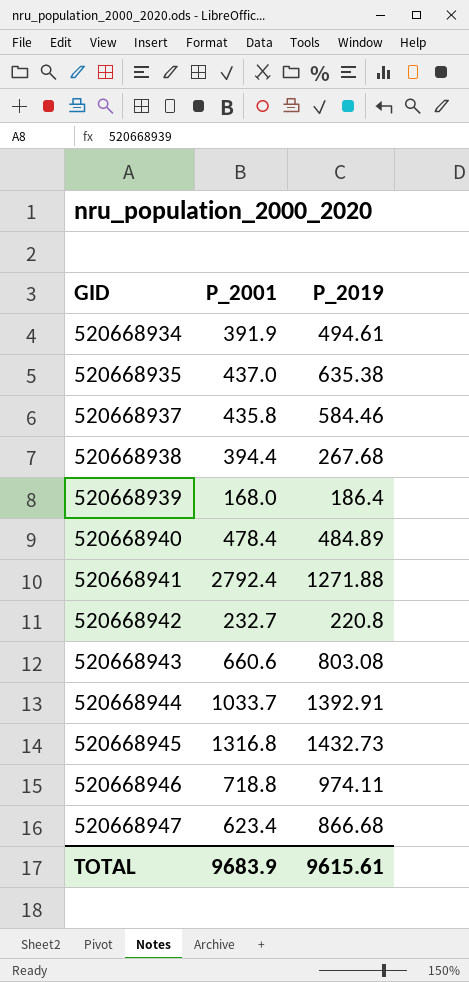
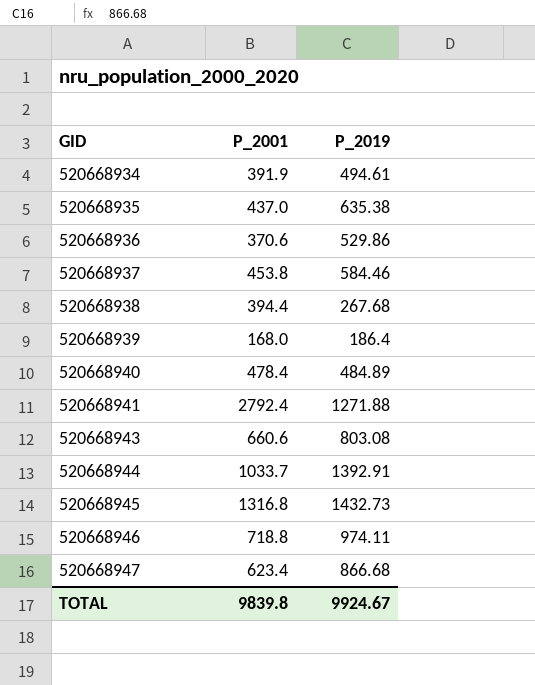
row 520668942: 232.7 | 220.8 -> none
row 520668936: none -> 370.6 | 529.86
520668937 | P_2001: 435.8 -> 453.8
TOTAL | P_2001: 9683.9 -> 9839.8
TOTAL | P_2019: 9615.61 -> 9924.67

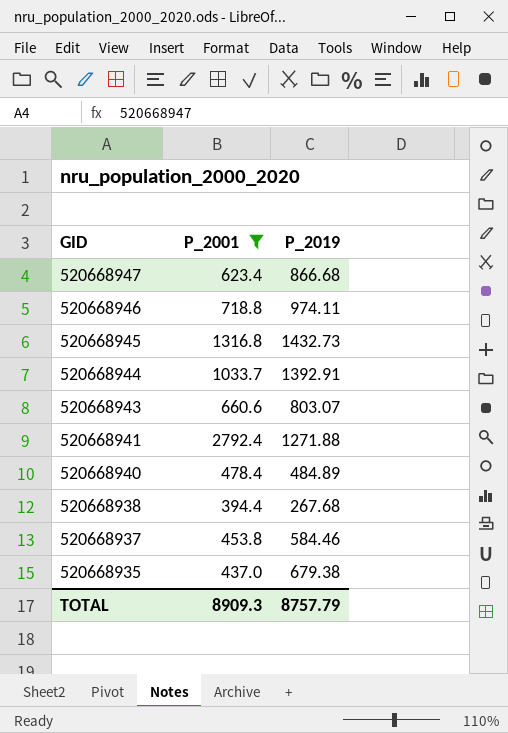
filter: none -> P_2001 >= 394.4
row order: GID ascending -> GID descending
520668943 | P_2019: 803.08 -> 803.07
520668935 | P_2019: 635.38 -> 679.38
TOTAL | P_2001: 9839.8 -> 8909.3
TOTAL | P_2019: 9924.67 -> 8757.79

